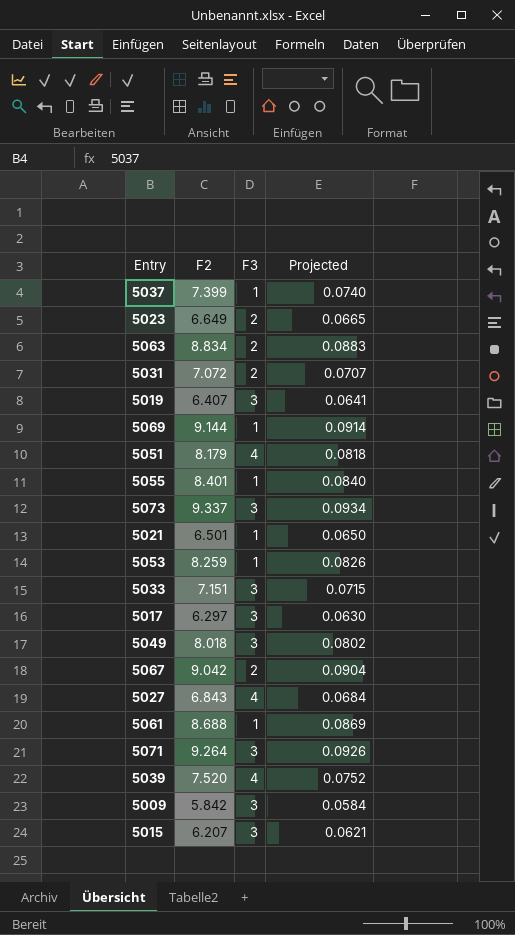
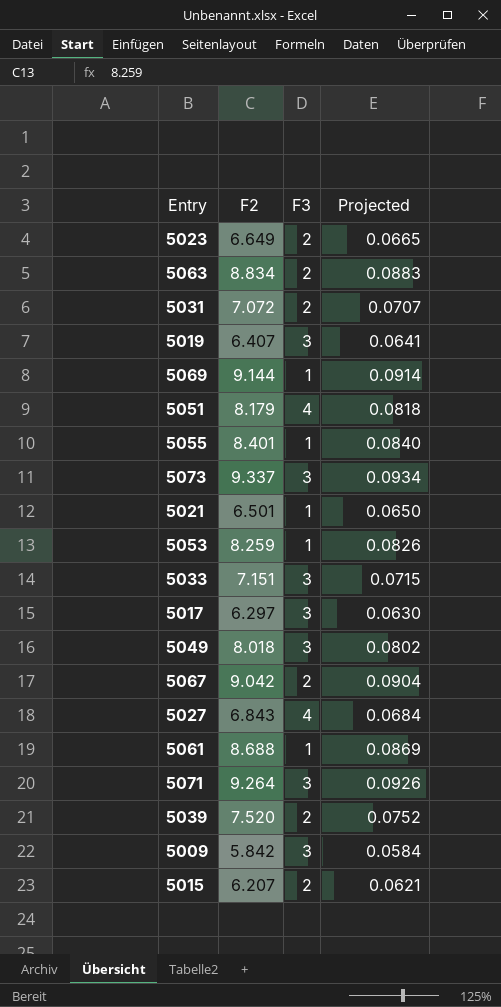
row 5037: 7.399 | 1 | 0.0740 -> none
5039 | F3: 4 -> 2
5015 | F3: 3 -> 2

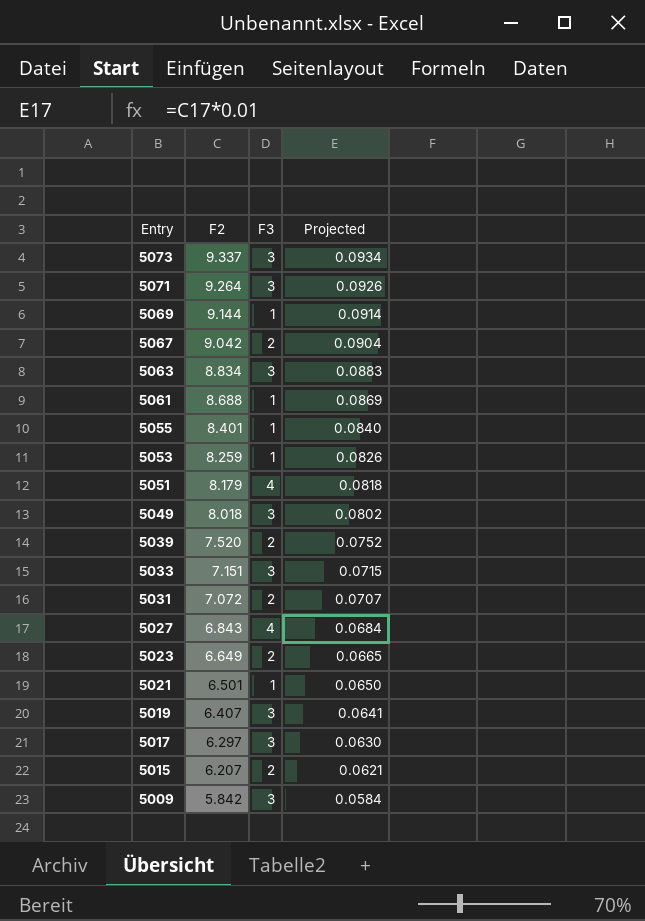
row order: none -> Entry descending
5063 | F3: 2 -> 3

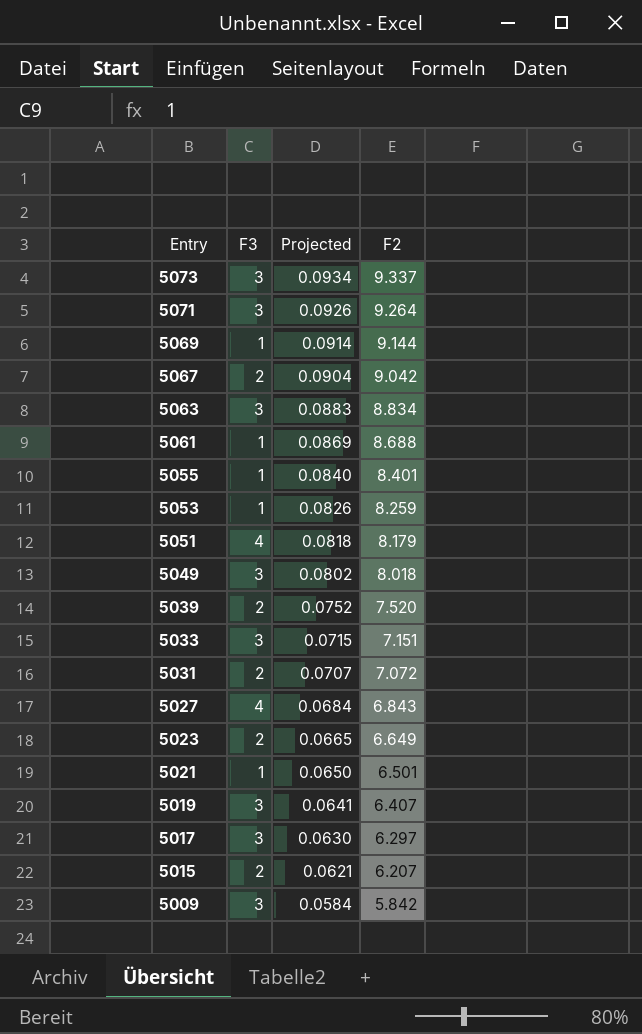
column F2 | position: 2 -> 4

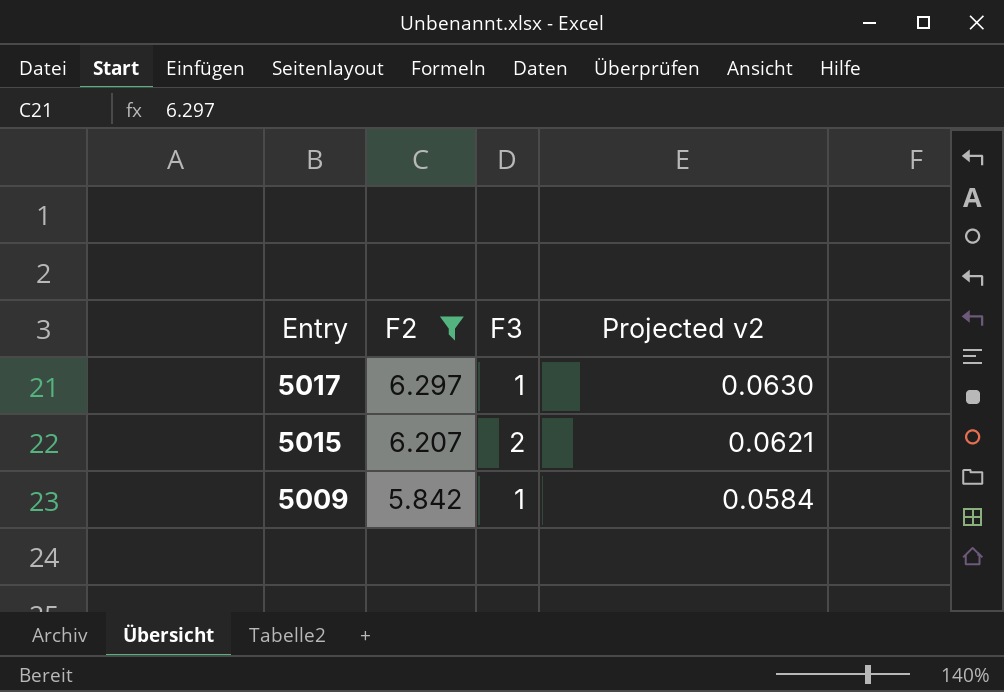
filter: none -> F2 <= 6.297
column F2 | position: 4 -> 2
column name: Projected -> Projected v2
5017 | F3: 3 -> 1
5009 | F3: 3 -> 1

